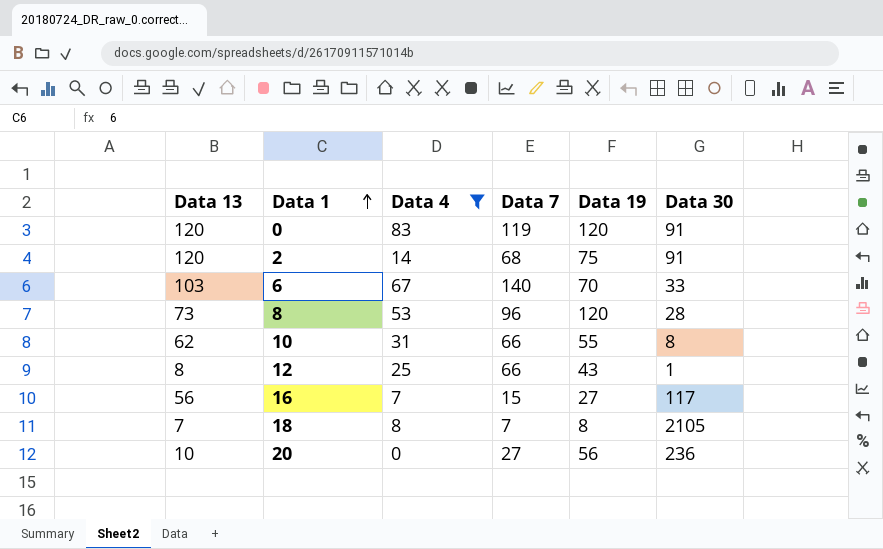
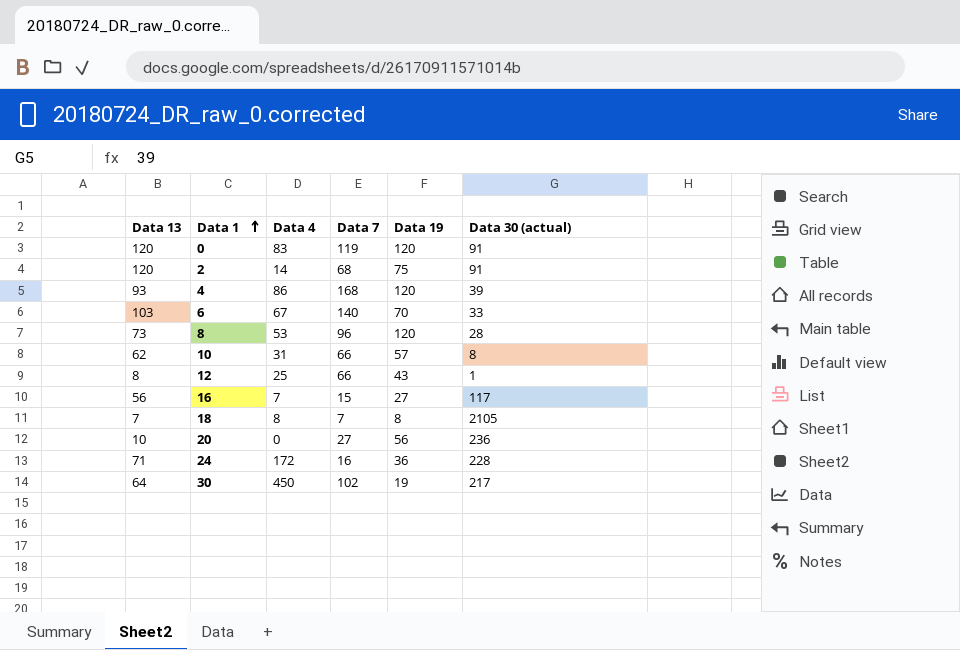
filter: Data 4 <= 83 -> none
column name: Data 30 -> Data 30 (actual)
10 | Data 19: 55 -> 57

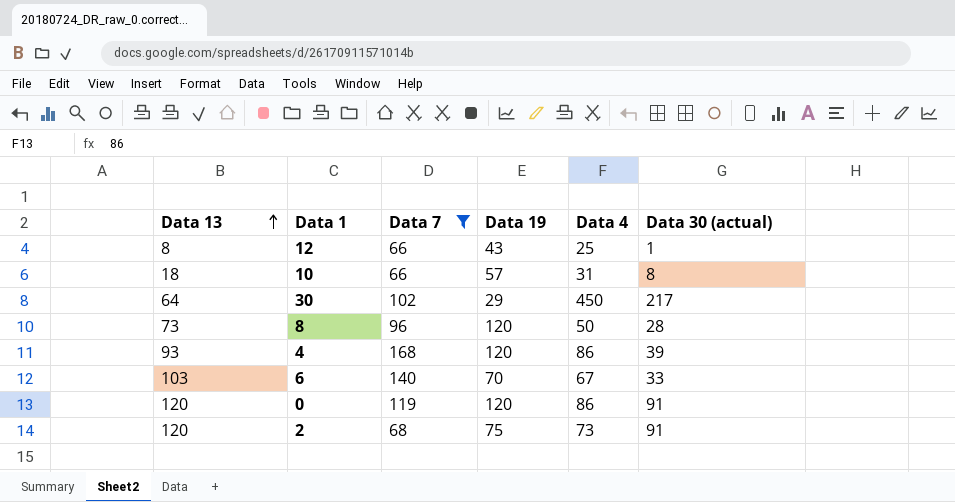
filter: none -> Data 7 >= 66
row order: Data 1 ascending -> Data 13 ascending
column Data 4 | position: 3 -> 5
10 | Data 13: 62 -> 18
30 | Data 19: 19 -> 29
8 | Data 4: 53 -> 50
0 | Data 4: 83 -> 86
2 | Data 4: 14 -> 73

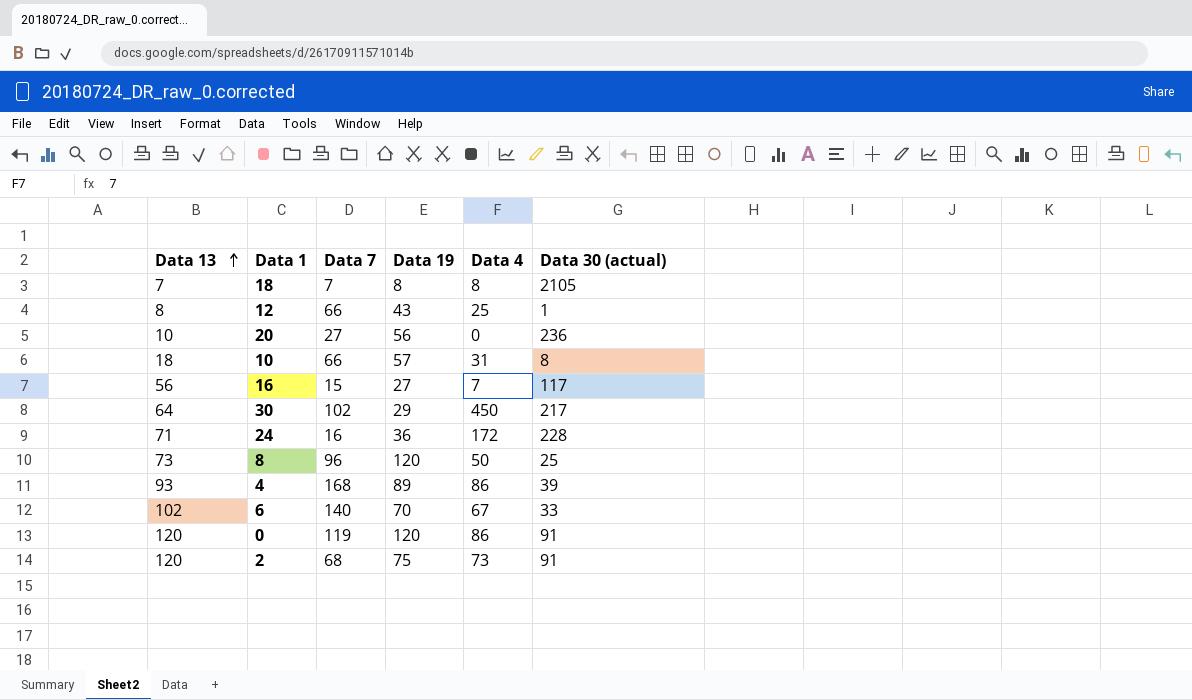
filter: Data 7 >= 66 -> none
8 | Data 30 (actual): 28 -> 25
4 | Data 19: 120 -> 89
6 | Data 13: 103 -> 102

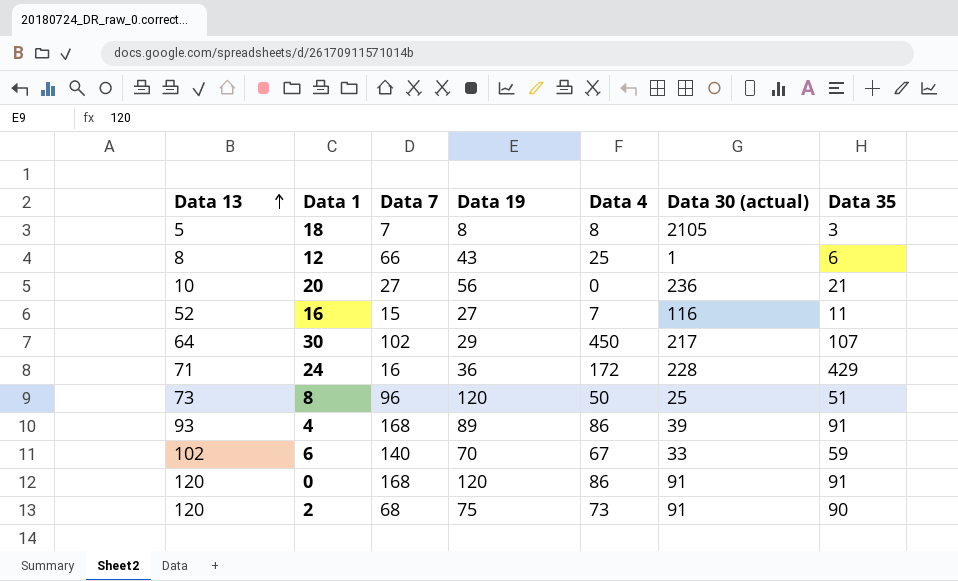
column Data 35 | position: none -> 7
row 10: 18 | 66 | 57 | 31 | 8 -> none
18 | Data 13: 7 -> 5
16 | Data 13: 56 -> 52
16 | Data 30 (actual): 117 -> 116
0 | Data 7: 119 -> 168

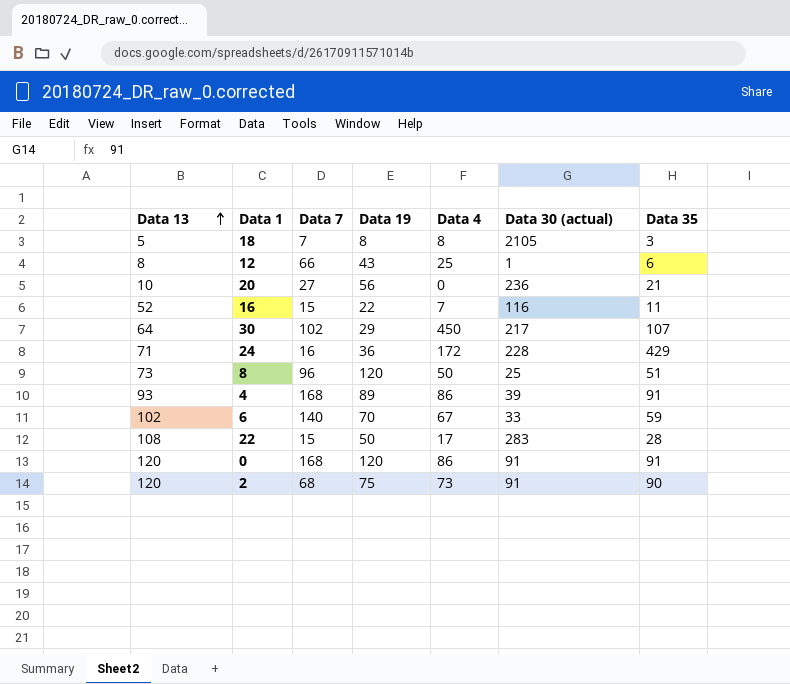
16 | Data 19: 27 -> 22
row 22: none -> 108 | 15 | 50 | 17 | 283 | 28

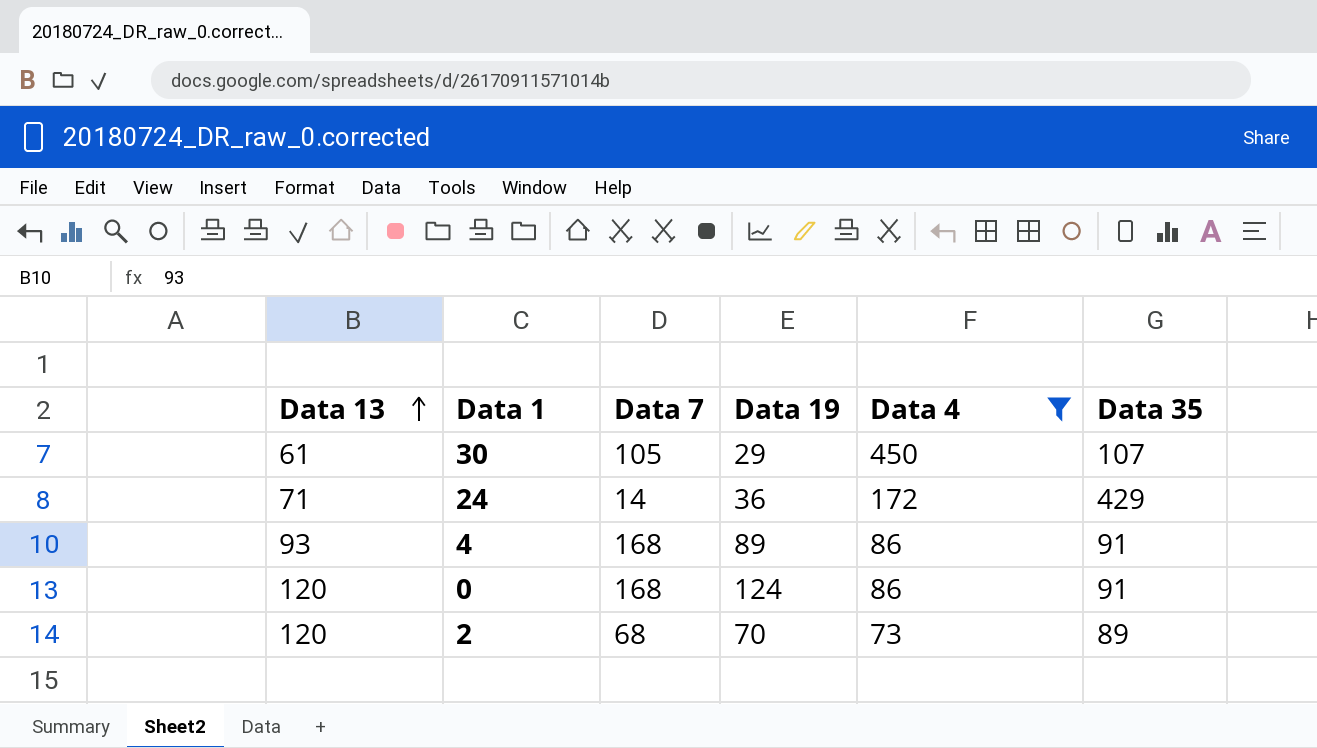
filter: none -> Data 4 >= 73
column Data 30 (actual) | position: 6 -> none
30 | Data 13: 64 -> 61
30 | Data 7: 102 -> 105
24 | Data 7: 16 -> 14
0 | Data 19: 120 -> 124
2 | Data 19: 75 -> 70
2 | Data 35: 90 -> 89

